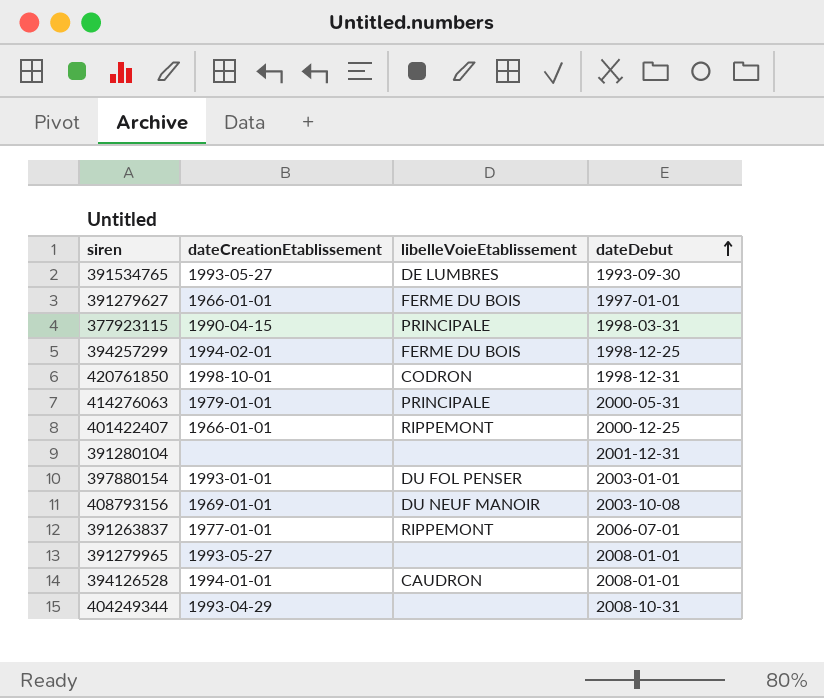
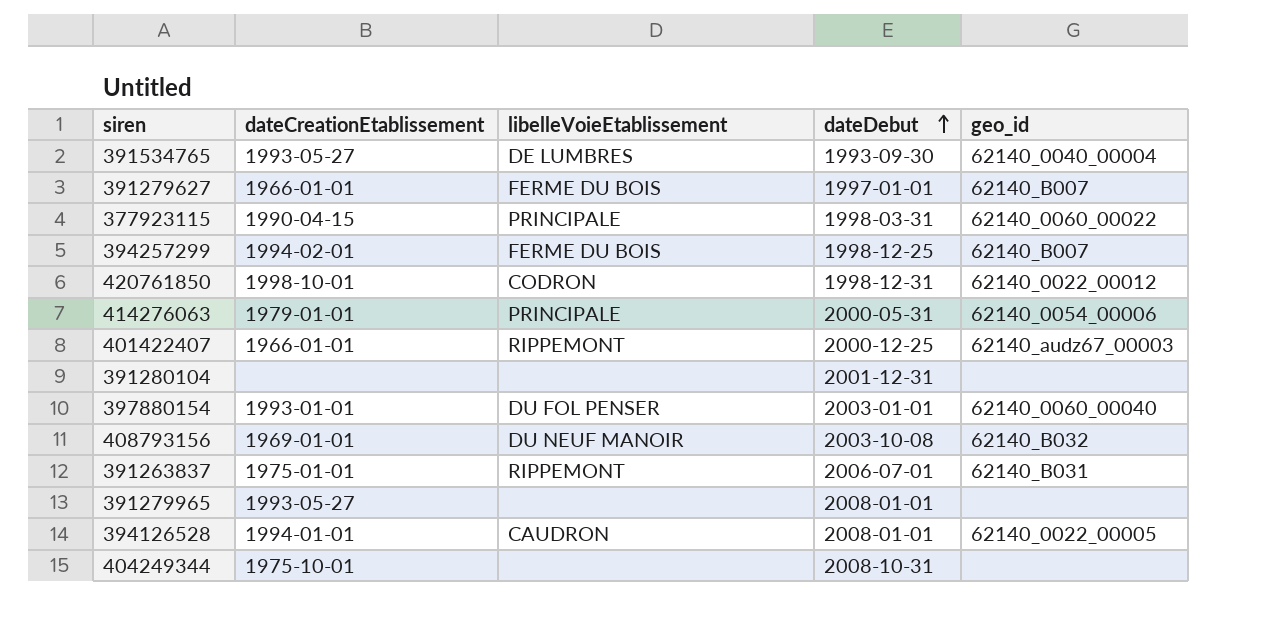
column geo_id | position: none -> 5
391263837 | dateCreationEtablissement: 1977-01-01 -> 1975-01-01
404249344 | dateCreationEtablissement: 1993-04-29 -> 1975-10-01

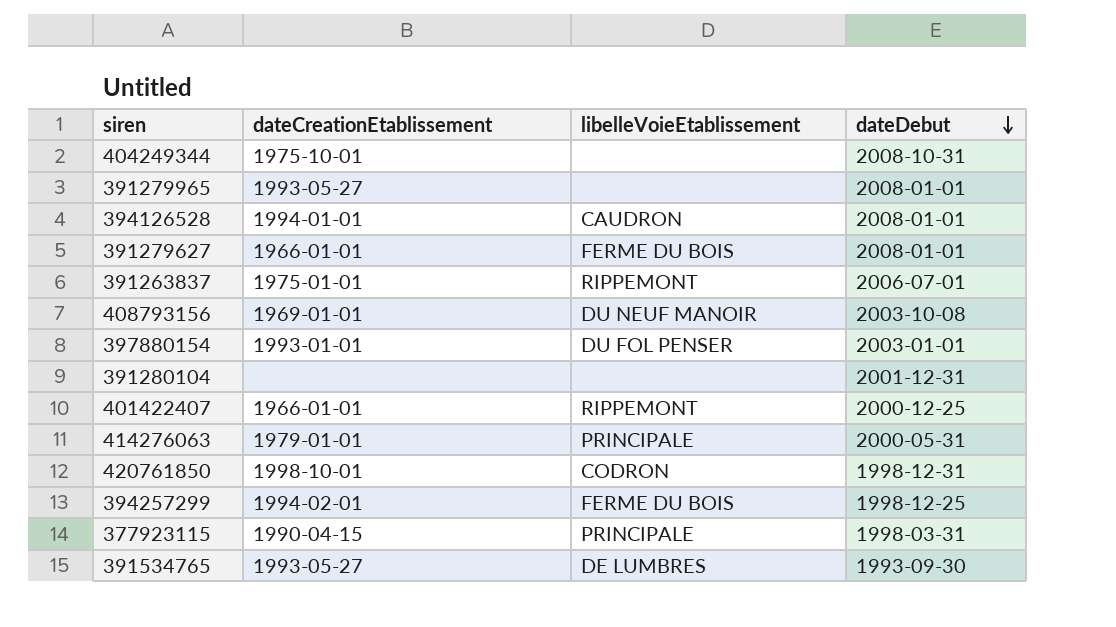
row order: dateDebut ascending -> dateDebut descending
column geo_id | position: 5 -> none
391279627 | dateDebut: 1997-01-01 -> 2008-01-01

